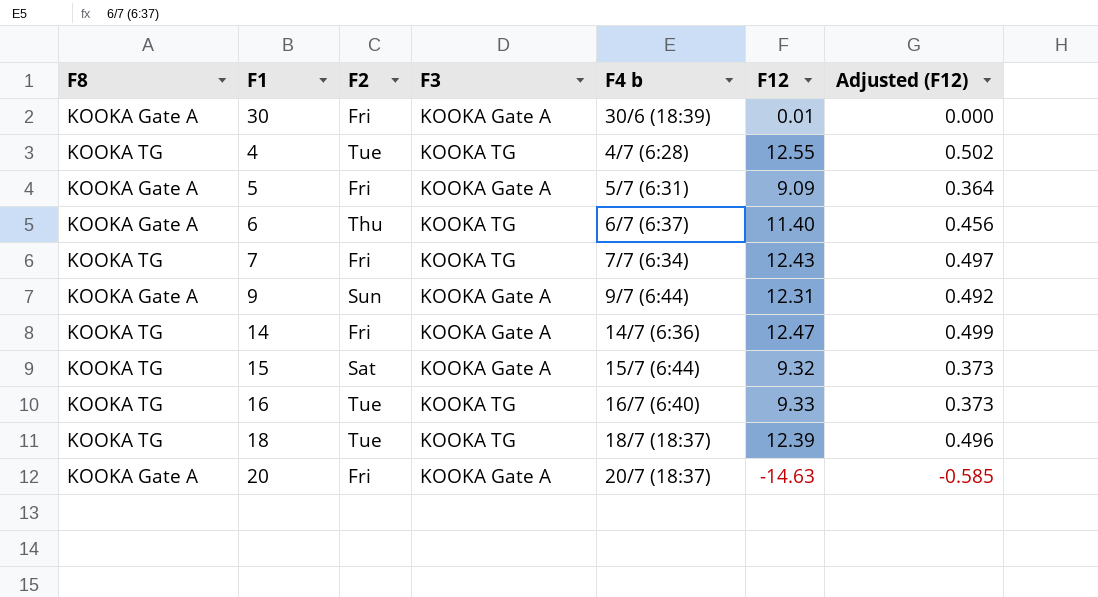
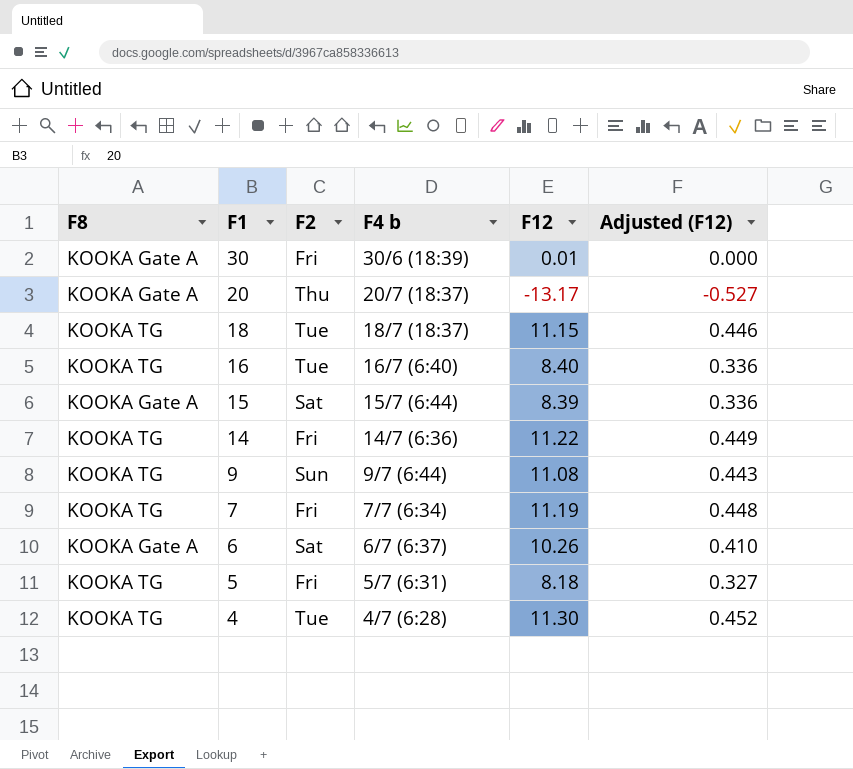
row order: none -> F1 descending
column F3 | position: 4 -> none
20 | F2: Fri -> Thu
20 | F12: -14.63 -> -13.17
20 | Adjusted (F12): -0.585 -> -0.527
18 | F12: 12.39 -> 11.15
18 | Adjusted (F12): 0.496 -> 0.446
16 | F12: 9.33 -> 8.40
16 | Adjusted (F12): 0.373 -> 0.336
15 | F8: KOOKA TG -> KOOKA Gate A
15 | F12: 9.32 -> 8.39
15 | Adjusted (F12): 0.373 -> 0.336
14 | F12: 12.47 -> 11.22
14 | Adjusted (F12): 0.499 -> 0.449
9 | F8: KOOKA Gate A -> KOOKA TG
9 | F12: 12.31 -> 11.08
9 | Adjusted (F12): 0.492 -> 0.443
7 | F12: 12.43 -> 11.19
7 | Adjusted (F12): 0.497 -> 0.448
6 | F2: Thu -> Sat
6 | F12: 11.40 -> 10.26
6 | Adjusted (F12): 0.456 -> 0.410
5 | F8: KOOKA Gate A -> KOOKA TG
5 | F12: 9.09 -> 8.18
5 | Adjusted (F12): 0.364 -> 0.327
4 | F12: 12.55 -> 11.30
4 | Adjusted (F12): 0.502 -> 0.452

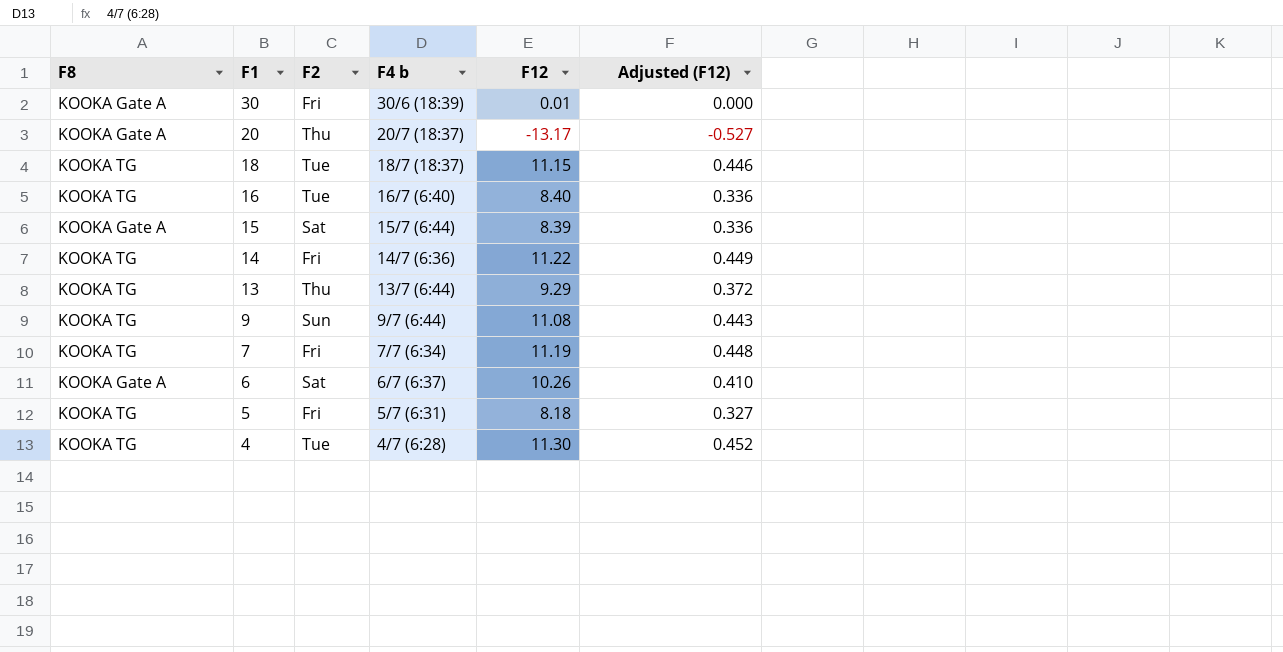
row 13: none -> KOOKA TG | Thu | 13/7 (6:44) | 9.29 | 0.372

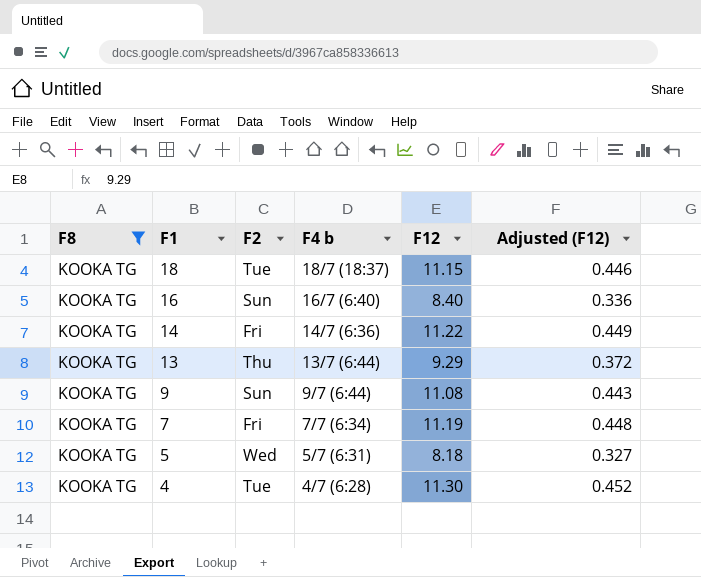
filter: none -> F8 = KOOKA TG
16 | F2: Tue -> Sun
5 | F2: Fri -> Wed

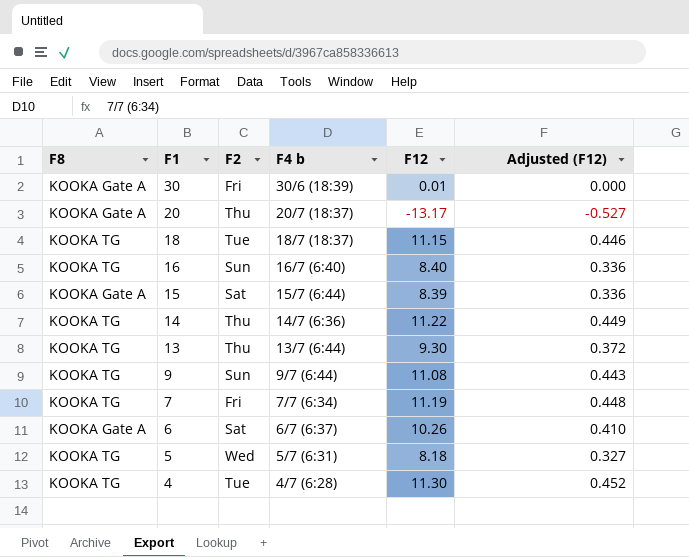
filter: F8 = KOOKA TG -> none
14 | F2: Fri -> Thu
13 | F12: 9.29 -> 9.30

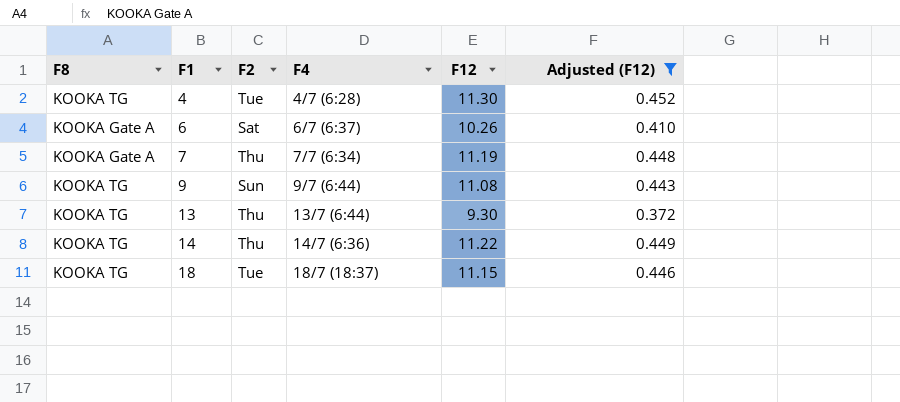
filter: none -> Adjusted (F12) >= 0.372
row order: F1 descending -> F1 ascending
column name: F4 b -> F4
7 | F8: KOOKA TG -> KOOKA Gate A
7 | F2: Fri -> Thu

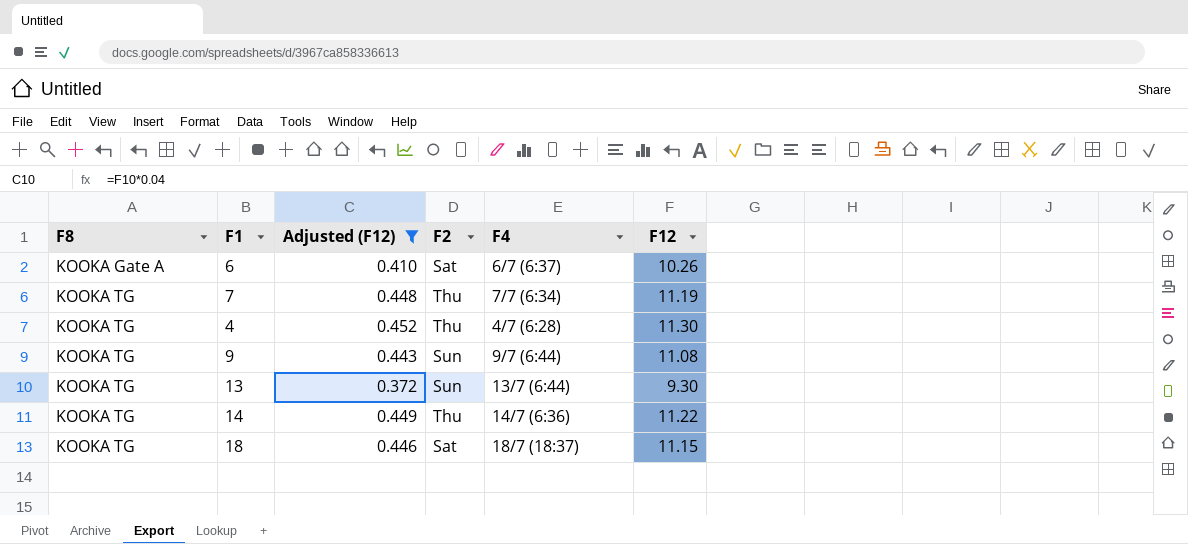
row order: F1 ascending -> F8 ascending
column Adjusted (F12) | position: 6 -> 3
7 | F8: KOOKA Gate A -> KOOKA TG
4 | F2: Tue -> Thu
13 | F2: Thu -> Sun
18 | F2: Tue -> Sat

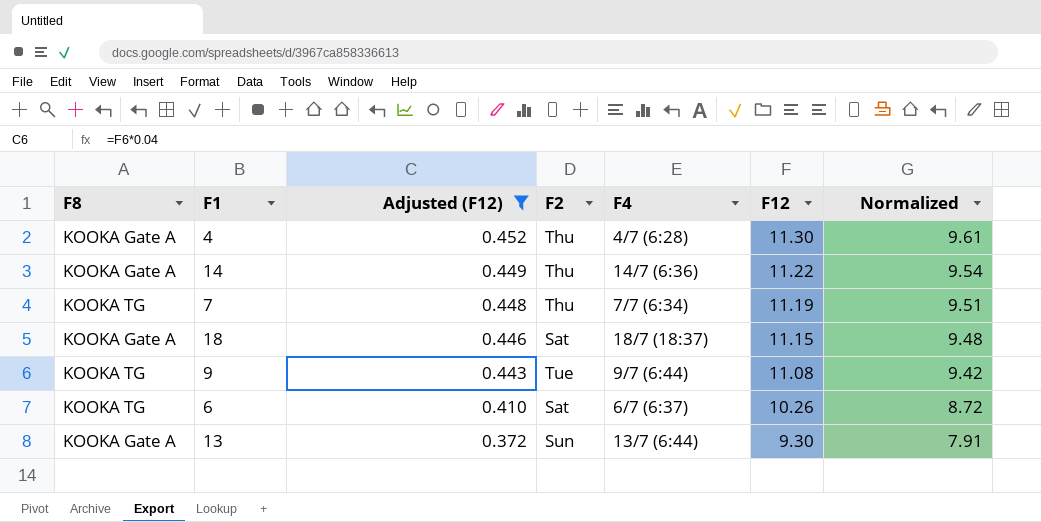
row order: F8 ascending -> Adjusted (F12) descending
column Normalized | formula: none -> [F12] * 0.85
4 | F8: KOOKA TG -> KOOKA Gate A
14 | F8: KOOKA TG -> KOOKA Gate A
18 | F8: KOOKA TG -> KOOKA Gate A
9 | F2: Sun -> Tue
6 | F8: KOOKA Gate A -> KOOKA TG
13 | F8: KOOKA TG -> KOOKA Gate A

